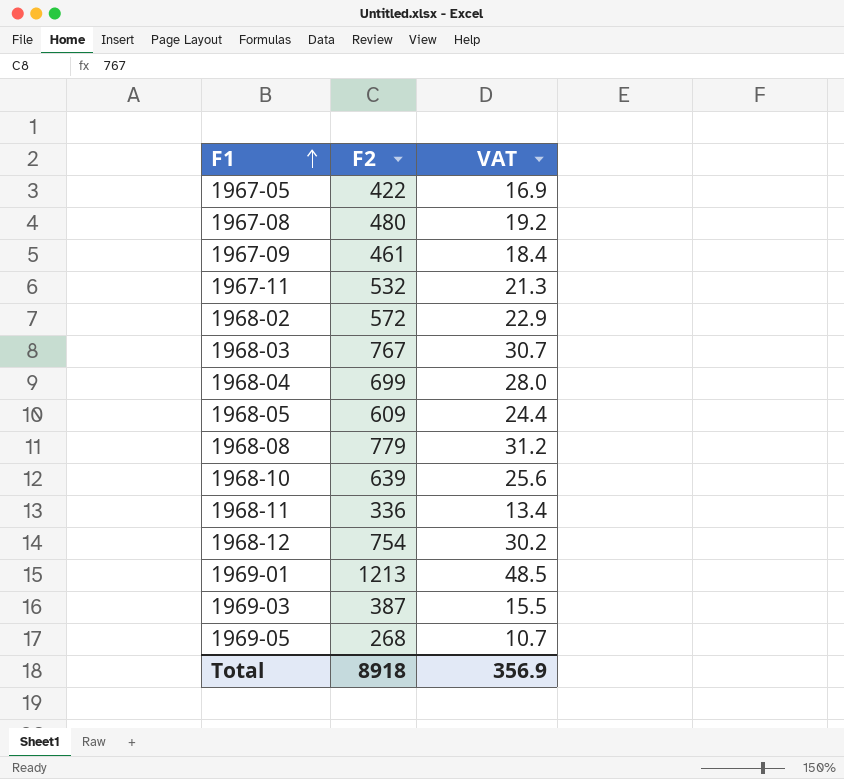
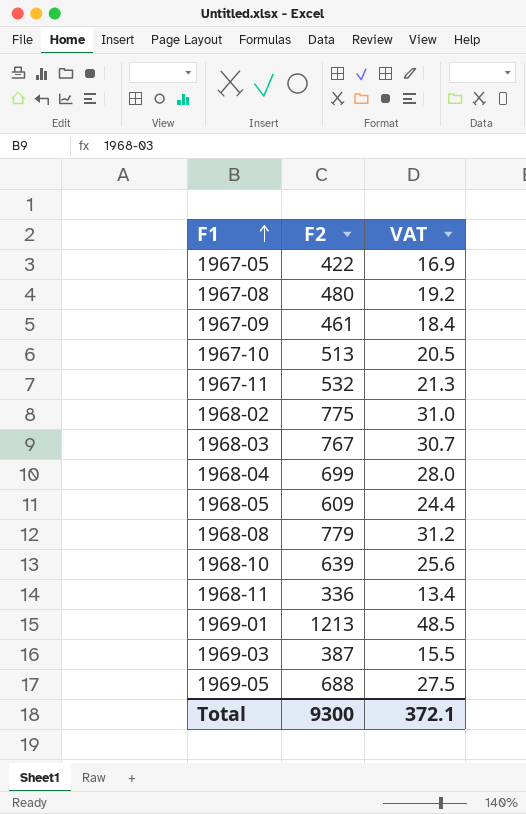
row 1968-12: 754 | 30.2 -> none
row 1967-10: none -> 513 | 20.5
1968-02 | F2: 572 -> 775
1968-02 | VAT: 22.9 -> 31.0
1969-05 | F2: 268 -> 688
1969-05 | VAT: 10.7 -> 27.5
Total | F2: 8918 -> 9300
Total | VAT: 356.9 -> 372.1

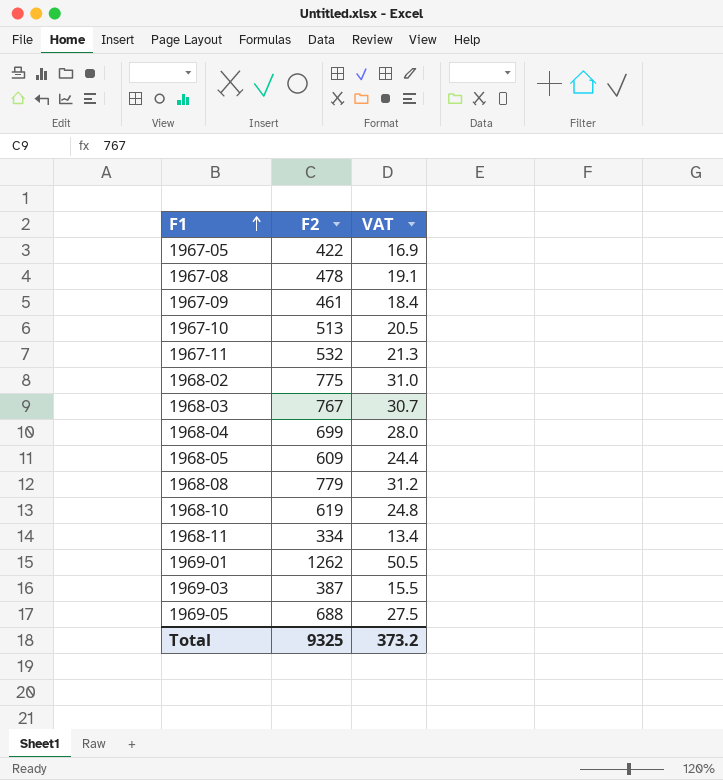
1967-08 | F2: 480 -> 478
1967-08 | VAT: 19.2 -> 19.1
1968-10 | F2: 639 -> 619
1968-10 | VAT: 25.6 -> 24.8
1968-11 | F2: 336 -> 334
1969-01 | F2: 1213 -> 1262
1969-01 | VAT: 48.5 -> 50.5
Total | F2: 9300 -> 9325
Total | VAT: 372.1 -> 373.2

